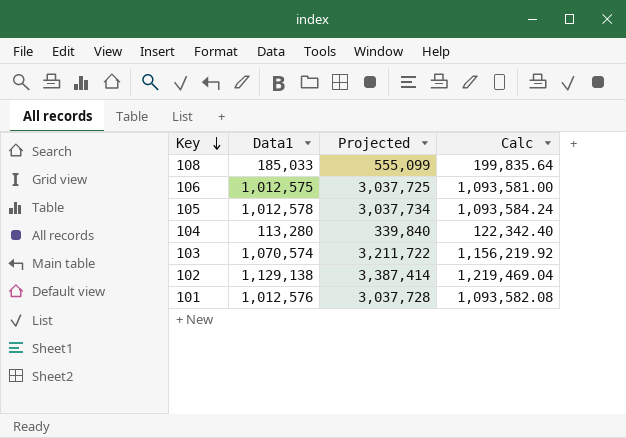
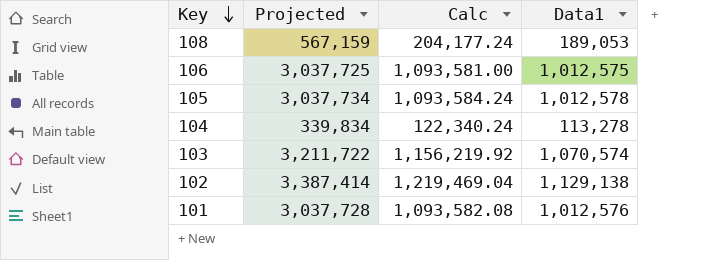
column Data1 | position: 2 -> 4
108 | Projected: 555,099 -> 567,159
108 | Calc: 199,835.64 -> 204,177.24
108 | Data1: 185,033 -> 189,053
104 | Projected: 339,840 -> 339,834
104 | Calc: 122,342.40 -> 122,340.24
104 | Data1: 113,280 -> 113,278

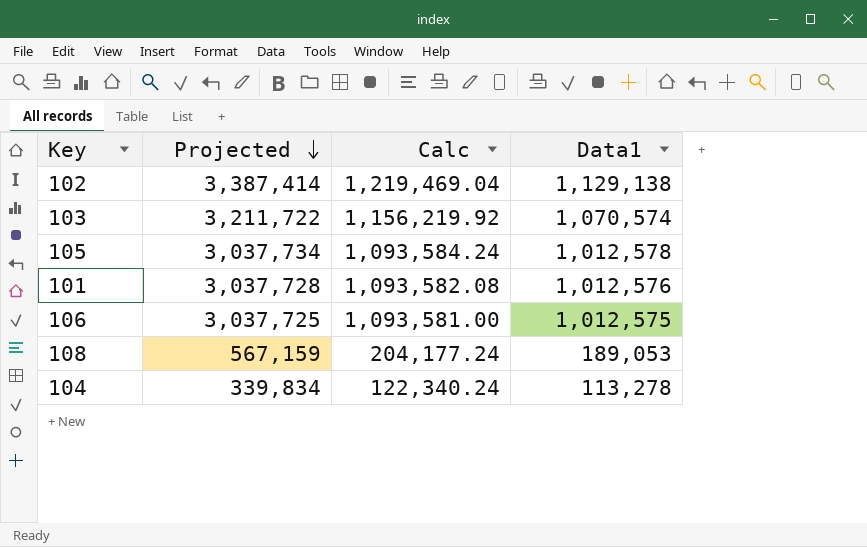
row order: Key descending -> Projected descending

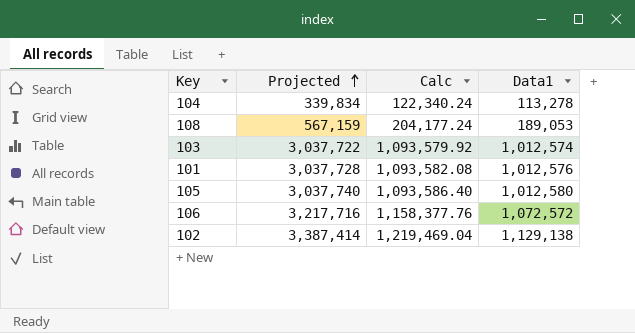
row order: Projected descending -> Projected ascending
103 | Projected: 3,211,722 -> 3,037,722
103 | Calc: 1,156,219.92 -> 1,093,579.92
103 | Data1: 1,070,574 -> 1,012,574
105 | Projected: 3,037,734 -> 3,037,740
105 | Calc: 1,093,584.24 -> 1,093,586.40
105 | Data1: 1,012,578 -> 1,012,580
106 | Projected: 3,037,725 -> 3,217,716
106 | Calc: 1,093,581.00 -> 1,158,377.76
106 | Data1: 1,012,575 -> 1,072,572

